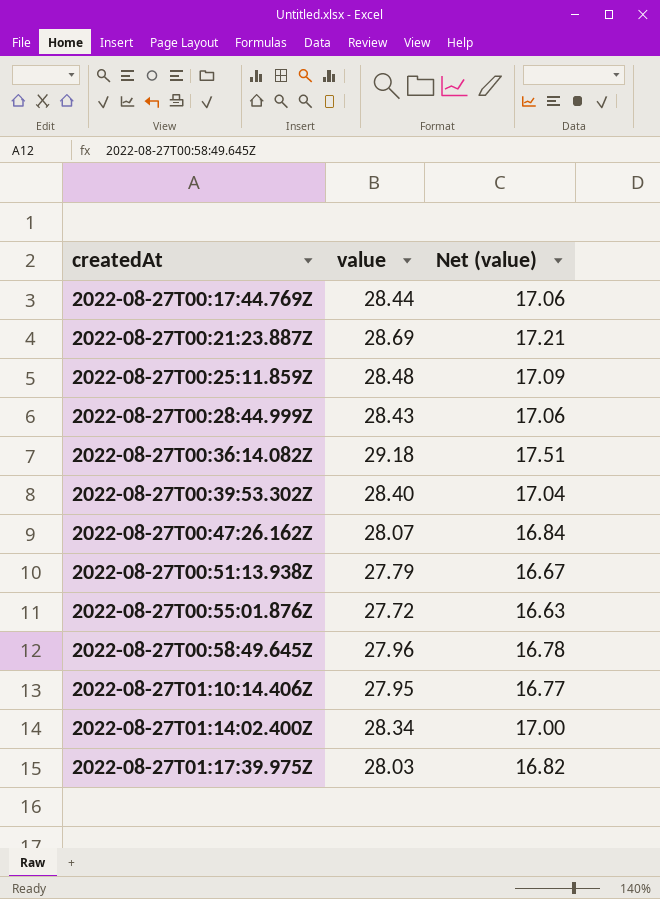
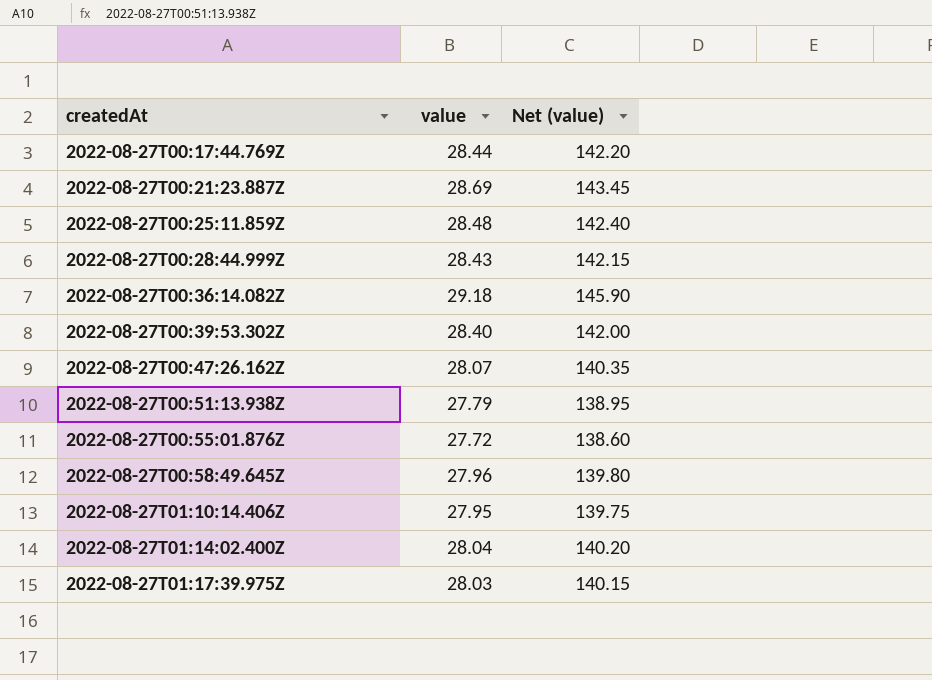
column Net (value) | formula: [value] * 0.6 -> [value] * 5
2022-08-27T01:14:02.400Z | value: 28.34 -> 28.04

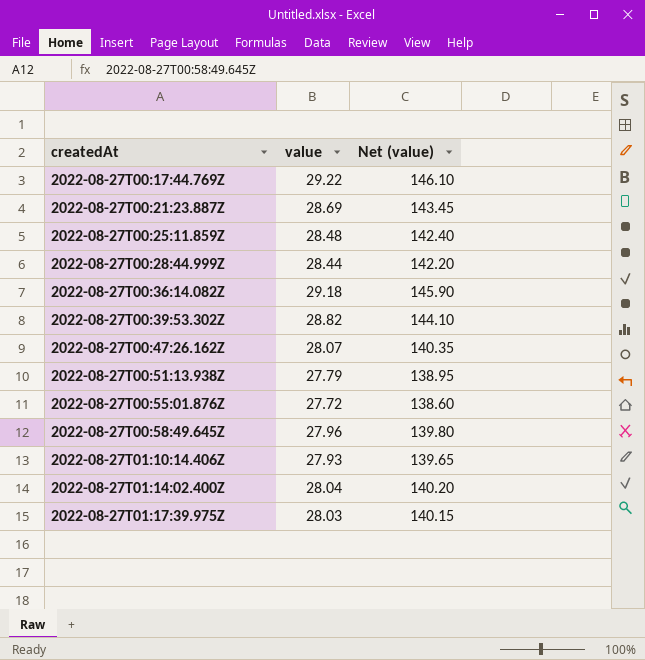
2022-08-27T00:17:44.769Z | value: 28.44 -> 29.22
2022-08-27T00:17:44.769Z | Net (value): 142.20 -> 146.10
2022-08-27T00:28:44.999Z | value: 28.43 -> 28.44
2022-08-27T00:28:44.999Z | Net (value): 142.15 -> 142.20
2022-08-27T00:39:53.302Z | value: 28.40 -> 28.82
2022-08-27T00:39:53.302Z | Net (value): 142.00 -> 144.10
2022-08-27T01:10:14.406Z | value: 27.95 -> 27.93
2022-08-27T01:10:14.406Z | Net (value): 139.75 -> 139.65

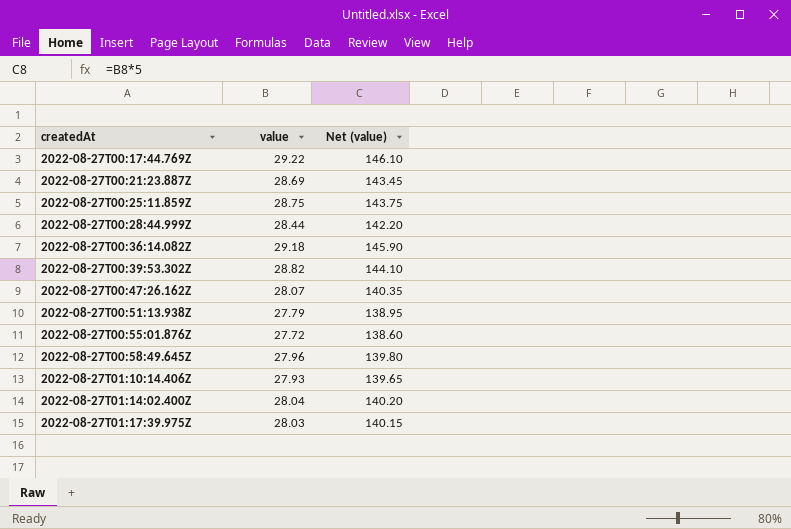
2022-08-27T00:25:11.859Z | value: 28.48 -> 28.75
2022-08-27T00:25:11.859Z | Net (value): 142.40 -> 143.75

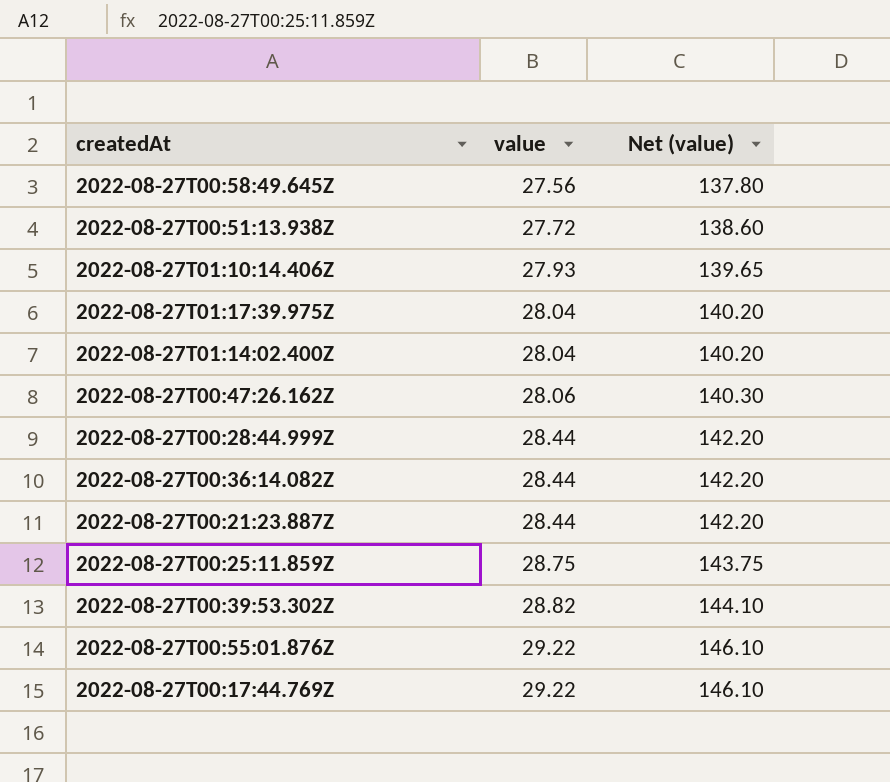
row order: createdAt ascending -> value ascending
2022-08-27T00:58:49.645Z | value: 27.96 -> 27.56
2022-08-27T00:58:49.645Z | Net (value): 139.80 -> 137.80
2022-08-27T00:51:13.938Z | value: 27.79 -> 27.72
2022-08-27T00:51:13.938Z | Net (value): 138.95 -> 138.60
2022-08-27T01:17:39.975Z | value: 28.03 -> 28.04
2022-08-27T01:17:39.975Z | Net (value): 140.15 -> 140.20
2022-08-27T00:47:26.162Z | value: 28.07 -> 28.06
2022-08-27T00:47:26.162Z | Net (value): 140.35 -> 140.30
2022-08-27T00:36:14.082Z | value: 29.18 -> 28.44
2022-08-27T00:36:14.082Z | Net (value): 145.90 -> 142.20
2022-08-27T00:21:23.887Z | value: 28.69 -> 28.44
2022-08-27T00:21:23.887Z | Net (value): 143.45 -> 142.20
2022-08-27T00:55:01.876Z | value: 27.72 -> 29.22
2022-08-27T00:55:01.876Z | Net (value): 138.60 -> 146.10

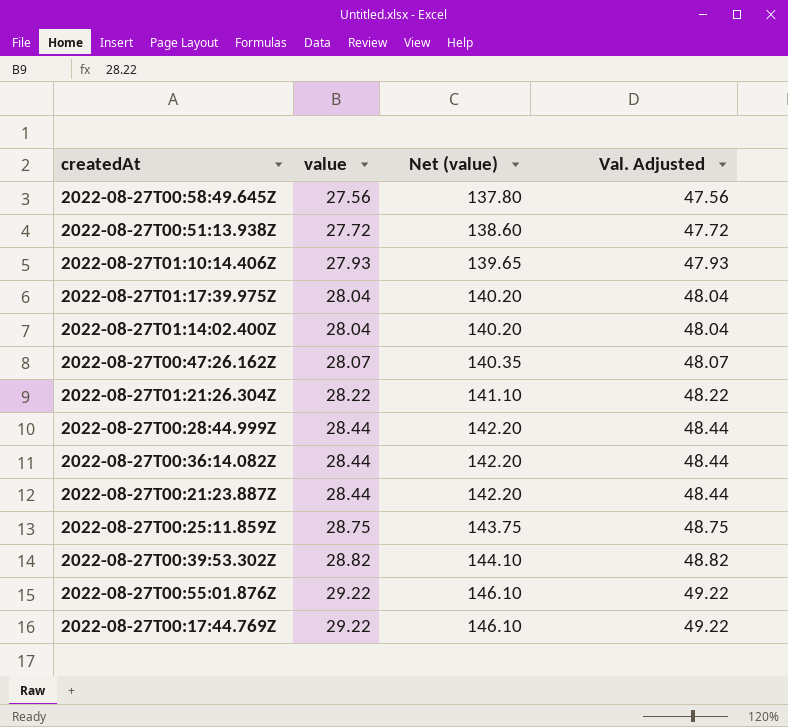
column Val. Adjusted | formula: none -> [value] + 20
2022-08-27T00:47:26.162Z | value: 28.06 -> 28.07
2022-08-27T00:47:26.162Z | Net (value): 140.30 -> 140.35
row 2022-08-27T01:21:26.304Z: none -> 28.22 | 141.10 | 48.22

